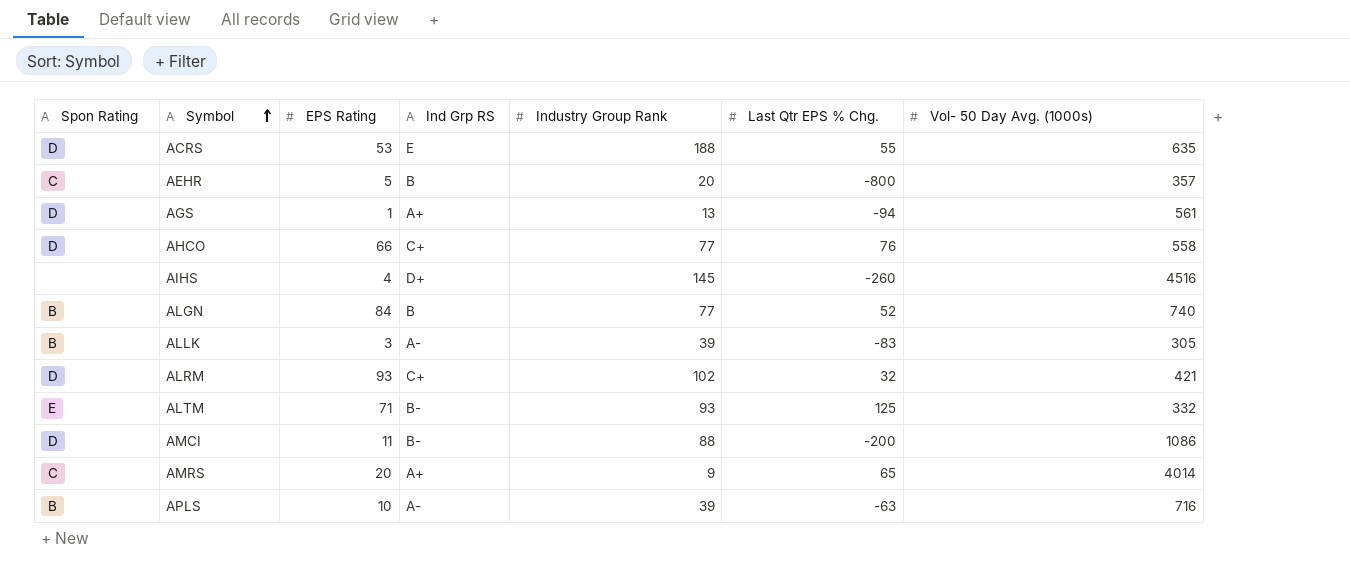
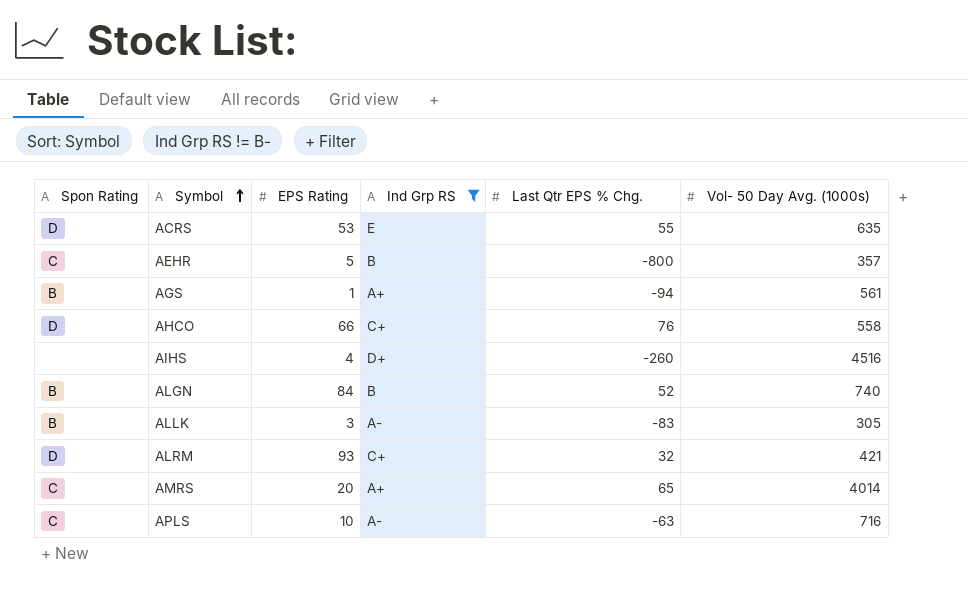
filter: none -> Ind Grp RS != B-
column Industry Group Rank | position: 5 -> none
AGS | Spon Rating: D -> B
APLS | Spon Rating: B -> C

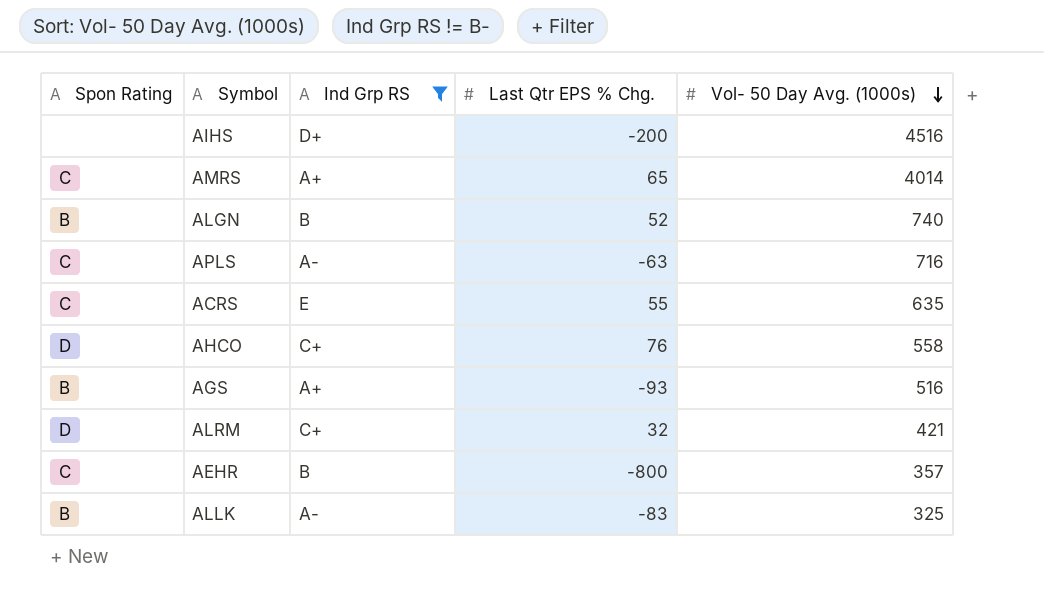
row order: Symbol ascending -> Vol- 50 Day Avg. (1000s) descending
column EPS Rating | position: 3 -> none
AIHS | Last Qtr EPS % Chg.: -260 -> -200
ACRS | Spon Rating: D -> C
AGS | Last Qtr EPS % Chg.: -94 -> -93
AGS | Vol- 50 Day Avg. (1000s): 561 -> 516
ALLK | Vol- 50 Day Avg. (1000s): 305 -> 325

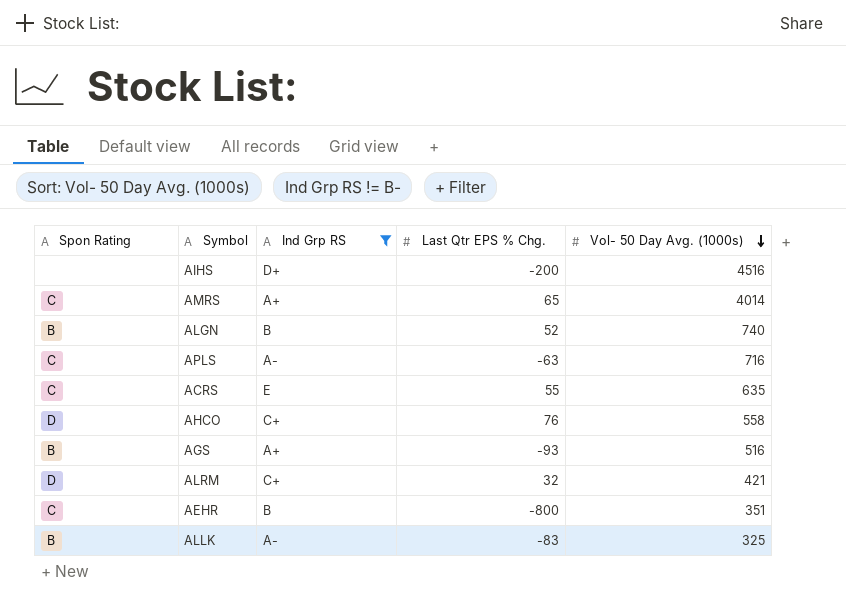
AEHR | Vol- 50 Day Avg. (1000s): 357 -> 351

